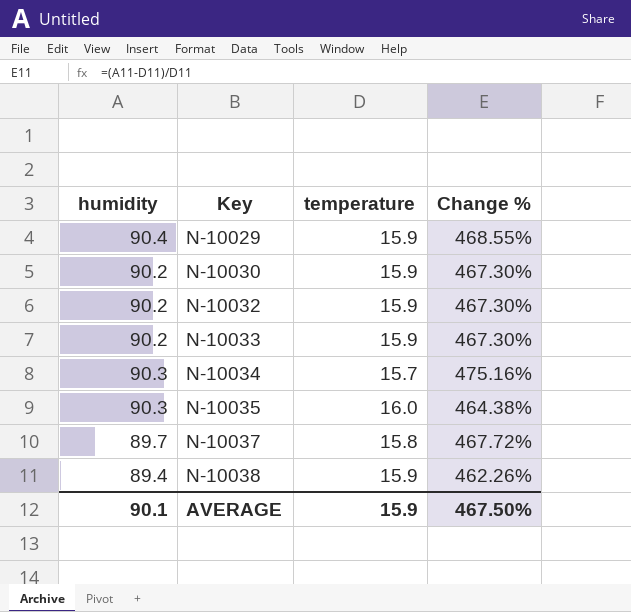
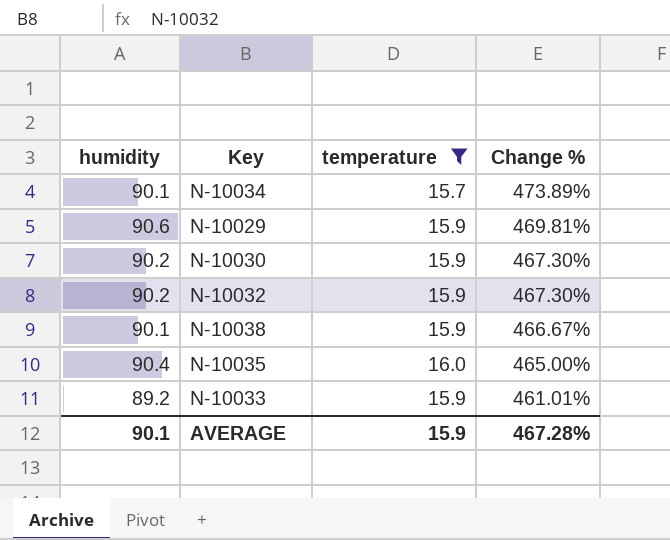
filter: none -> temperature != 15.8
row order: Key ascending -> Change % descending
N-10034 | humidity: 90.3 -> 90.1
N-10034 | Change %: 475.16% -> 473.89%
N-10029 | humidity: 90.4 -> 90.6
N-10029 | Change %: 468.55% -> 469.81%
N-10038 | humidity: 89.4 -> 90.1
N-10038 | Change %: 462.26% -> 466.67%
N-10035 | humidity: 90.3 -> 90.4
N-10035 | Change %: 464.38% -> 465.00%
N-10033 | humidity: 90.2 -> 89.2
N-10033 | Change %: 467.30% -> 461.01%
AVERAGE | Change %: 467.50% -> 467.28%

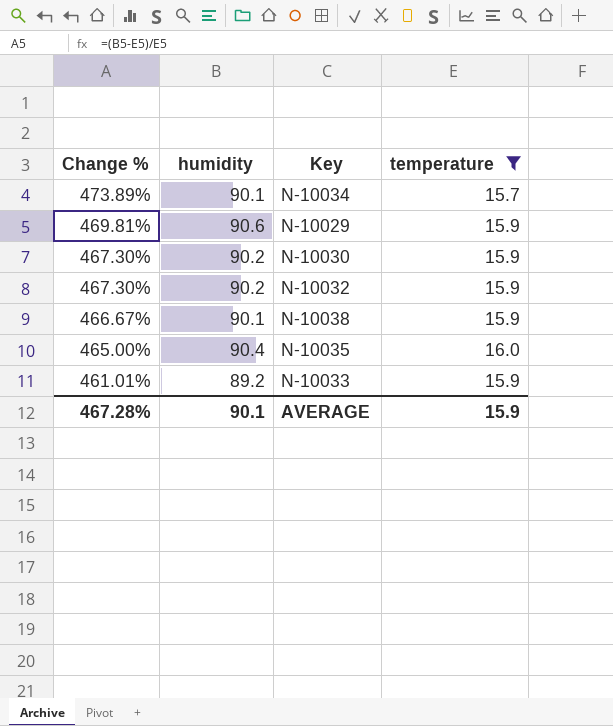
column Change % | position: 4 -> 1

